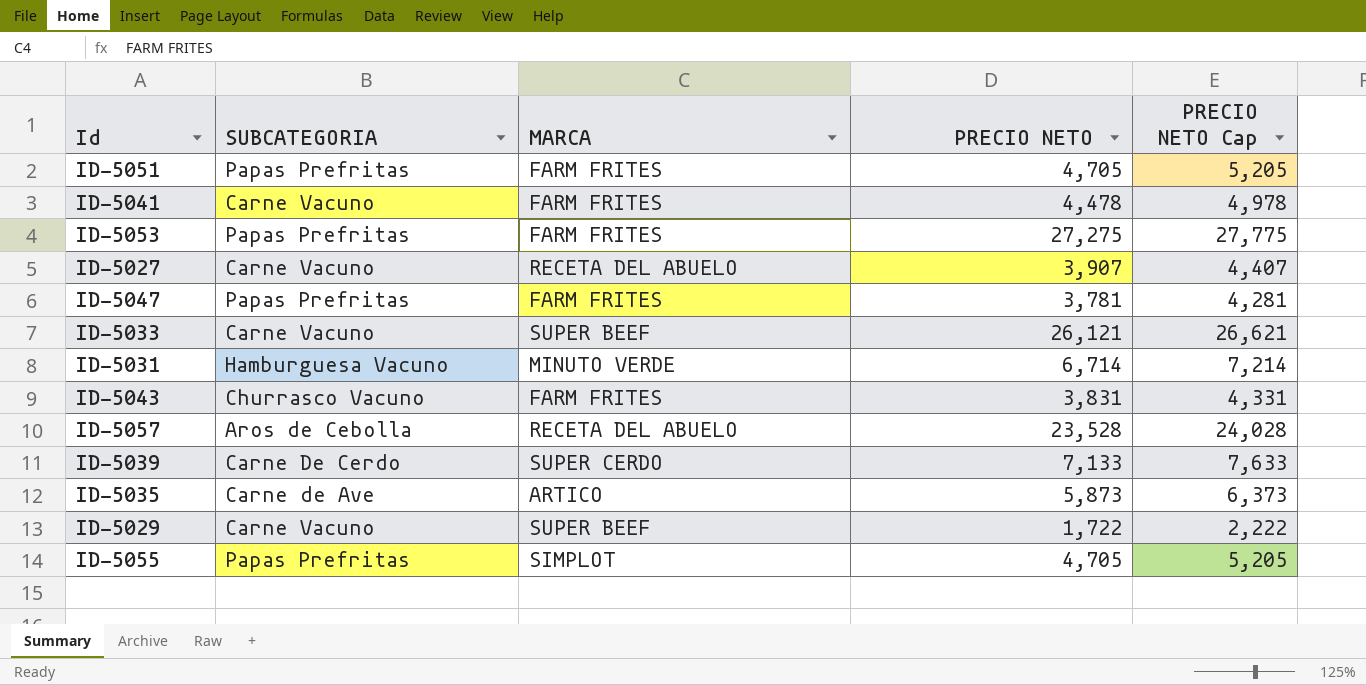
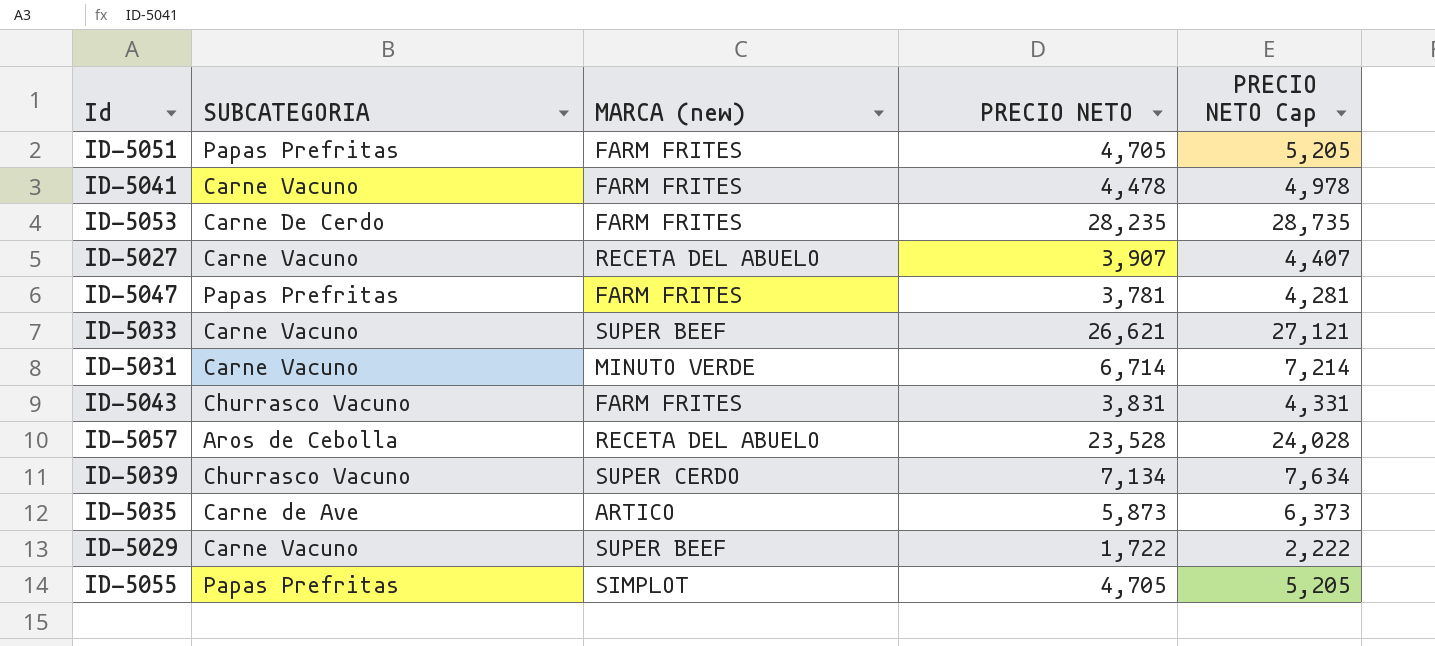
column name: MARCA -> MARCA (new)
ID-5053 | SUBCATEGORIA: Papas Prefritas -> Carne De Cerdo
ID-5053 | PRECIO NETO: 27,275 -> 28,235
ID-5053 | PRECIO NETO Cap: 27,775 -> 28,735
ID-5033 | PRECIO NETO: 26,121 -> 26,621
ID-5033 | PRECIO NETO Cap: 26,621 -> 27,121
ID-5031 | SUBCATEGORIA: Hamburguesa Vacuno -> Carne Vacuno
ID-5039 | SUBCATEGORIA: Carne De Cerdo -> Churrasco Vacuno
ID-5039 | PRECIO NETO: 7,133 -> 7,134
ID-5039 | PRECIO NETO Cap: 7,633 -> 7,634

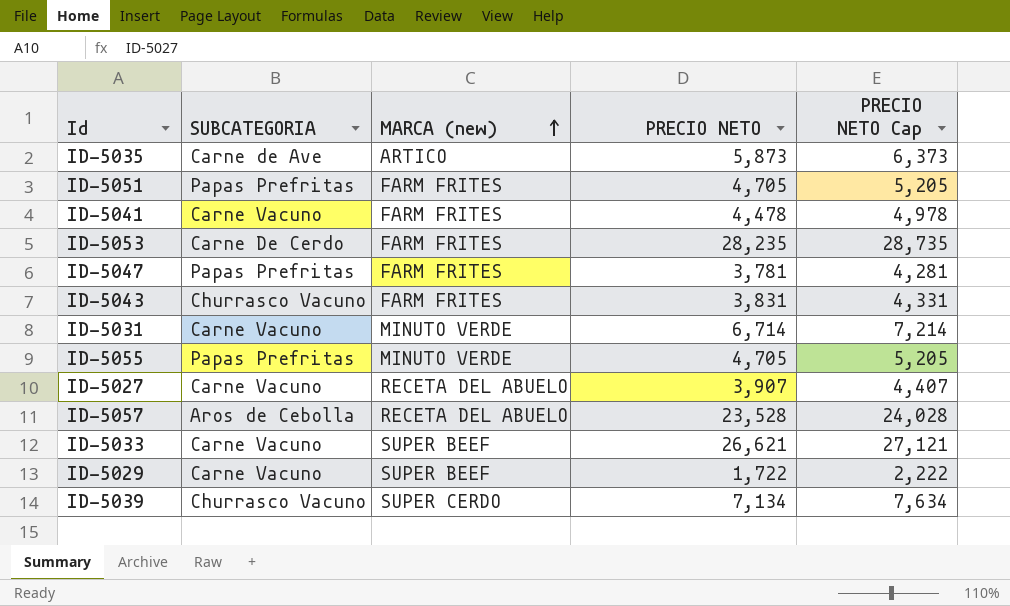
row order: none -> MARCA (new) ascending
ID-5055 | MARCA (new): SIMPLOT -> MINUTO VERDE

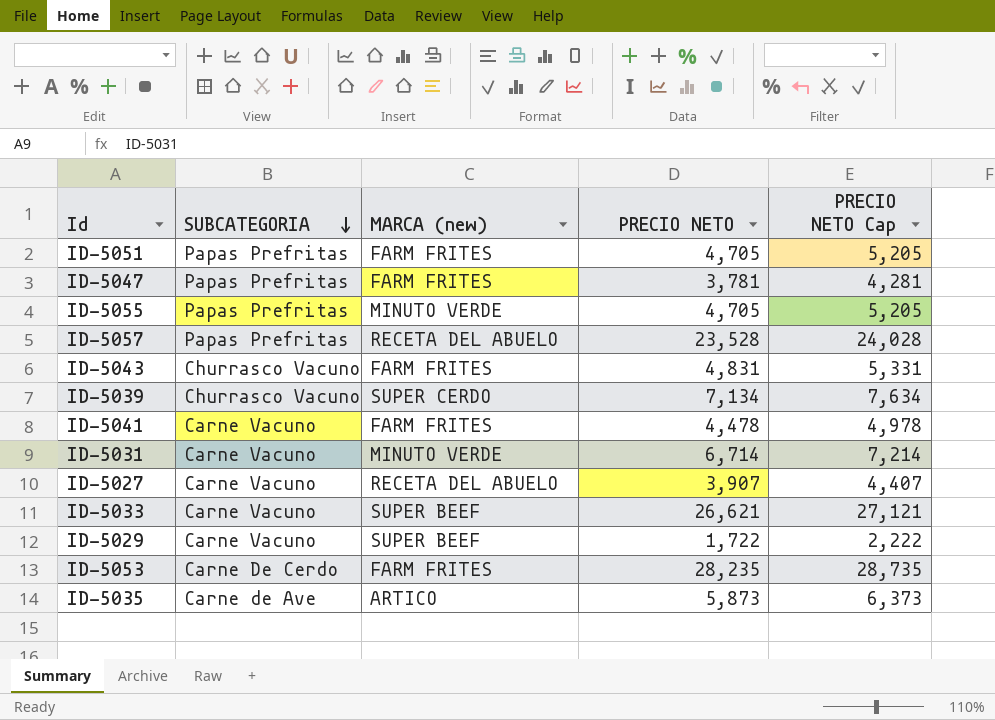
row order: MARCA (new) ascending -> SUBCATEGORIA descending
ID-5057 | SUBCATEGORIA: Aros de Cebolla -> Papas Prefritas
ID-5043 | PRECIO NETO: 3,831 -> 4,831
ID-5043 | PRECIO NETO Cap: 4,331 -> 5,331

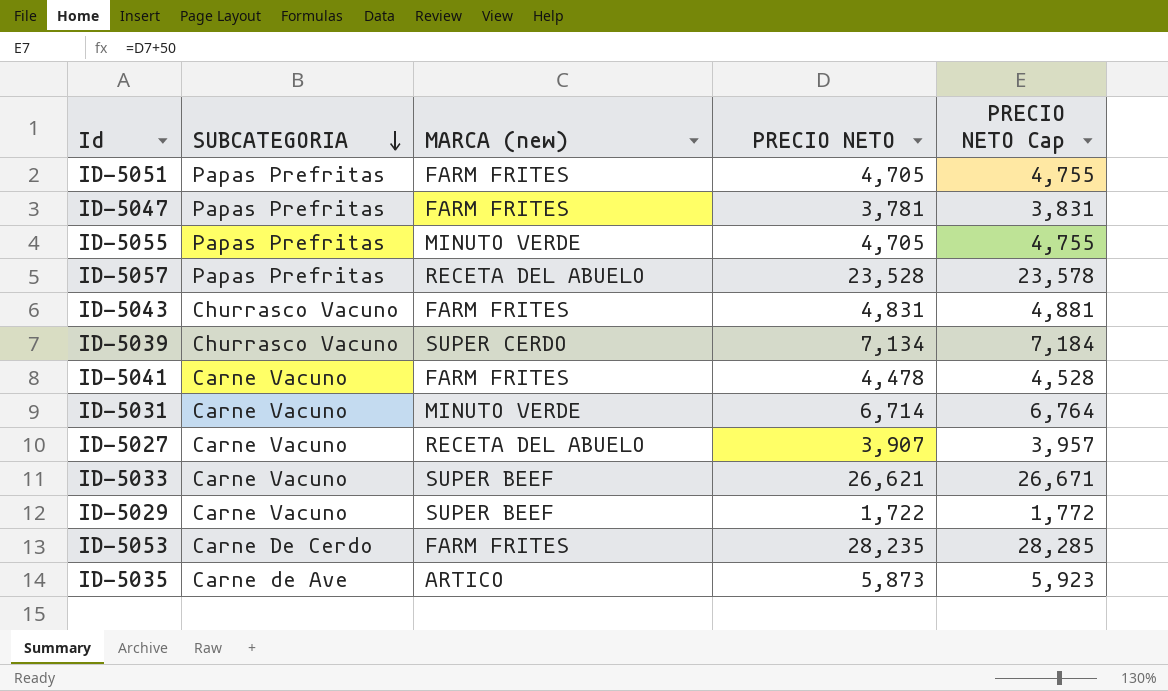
column PRECIO NETO Cap | formula: [PRECIO NETO] + 500 -> [PRECIO NETO] + 50

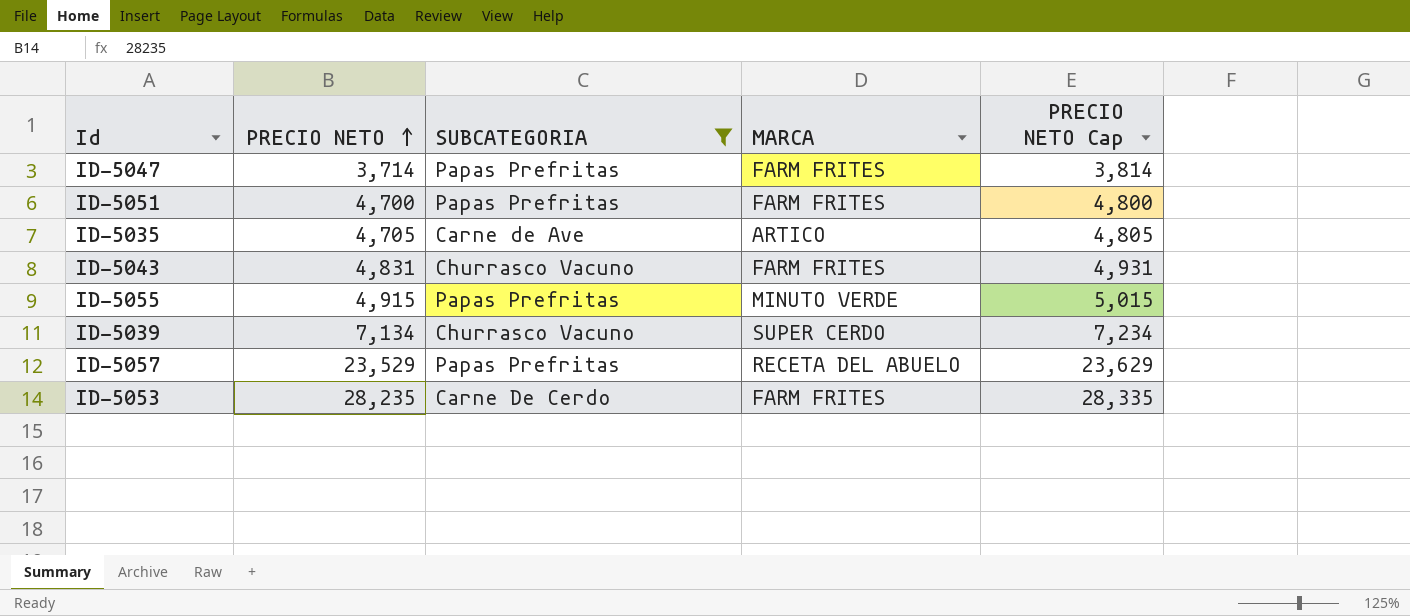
filter: none -> SUBCATEGORIA != Carne Vacuno
row order: SUBCATEGORIA descending -> PRECIO NETO ascending
column PRECIO NETO | position: 4 -> 2
column name: MARCA (new) -> MARCA
column PRECIO NETO Cap | formula: [PRECIO NETO] + 50 -> [PRECIO NETO] + 100
ID-5047 | PRECIO NETO: 3,781 -> 3,714
ID-5051 | PRECIO NETO: 4,705 -> 4,700
ID-5035 | PRECIO NETO: 5,873 -> 4,705
ID-5055 | PRECIO NETO: 4,705 -> 4,915
ID-5057 | PRECIO NETO: 23,528 -> 23,529

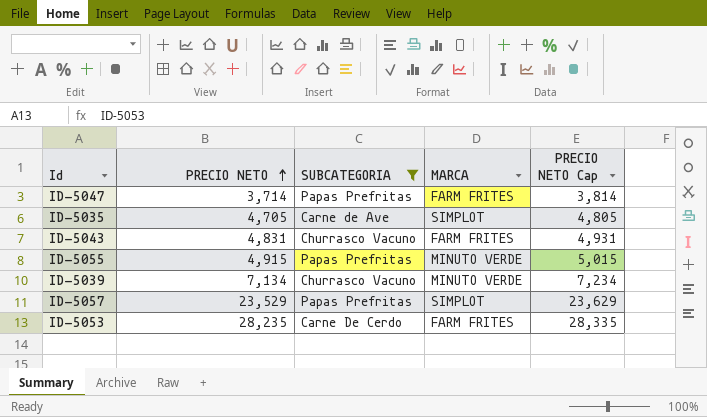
row ID-5051: 4,700 | Papas Prefritas | FARM FRITES | 4,800 -> none
ID-5035 | MARCA: ARTICO -> SIMPLOT
ID-5039 | MARCA: SUPER CERDO -> MINUTO VERDE
ID-5057 | MARCA: RECETA DEL ABUELO -> SIMPLOT

